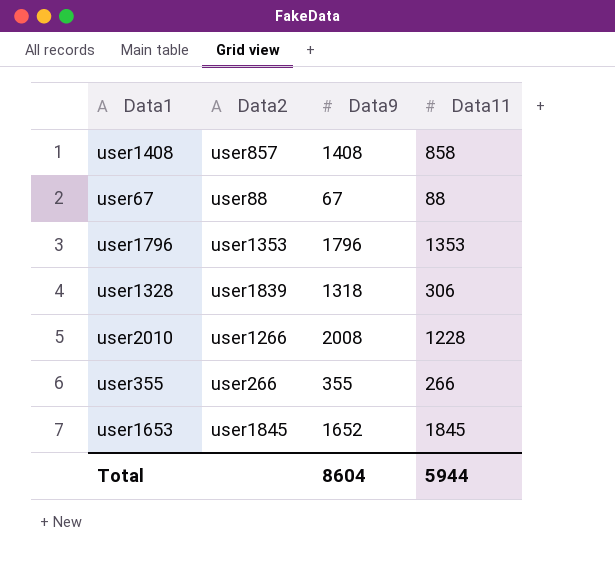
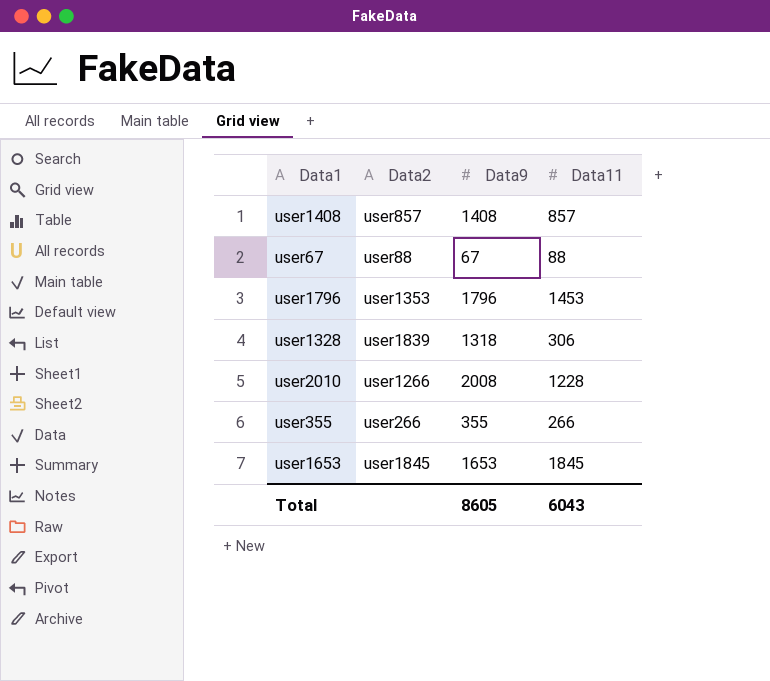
user1408 | Data11: 858 -> 857
user1796 | Data11: 1353 -> 1453
user1653 | Data9: 1652 -> 1653
Total | Data9: 8604 -> 8605
Total | Data11: 5944 -> 6043

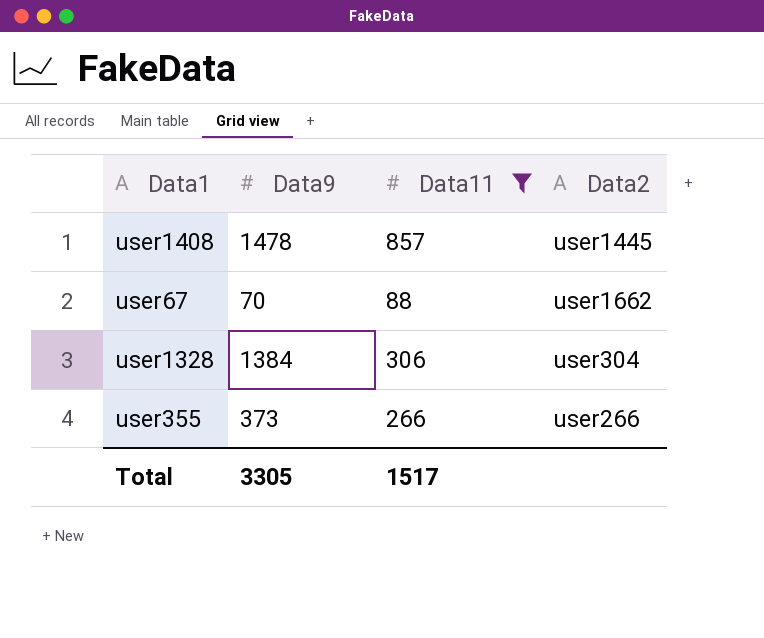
filter: none -> Data11 <= 857
column Data2 | position: 2 -> 4
user1408 | Data9: 1408 -> 1478
user1408 | Data2: user857 -> user1445
user67 | Data9: 67 -> 70
user67 | Data2: user88 -> user1662
user1328 | Data9: 1318 -> 1384
user1328 | Data2: user1839 -> user304
user355 | Data9: 355 -> 373
Total | Data9: 8605 -> 3305
Total | Data11: 6043 -> 1517

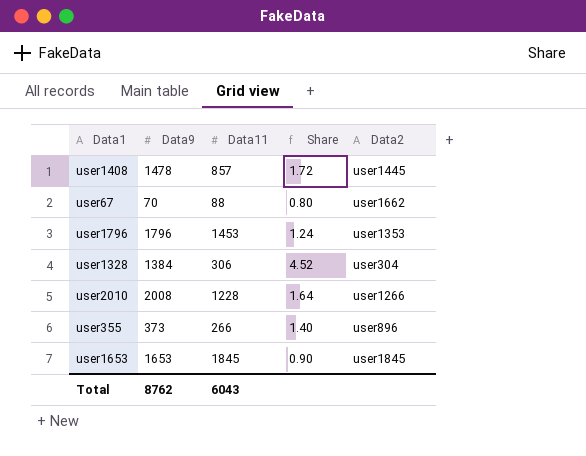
filter: Data11 <= 857 -> none
column Share | formula: none -> [Data9] / [Data11]
user355 | Data2: user266 -> user896
Total | Data9: 3305 -> 8762
Total | Data11: 1517 -> 6043

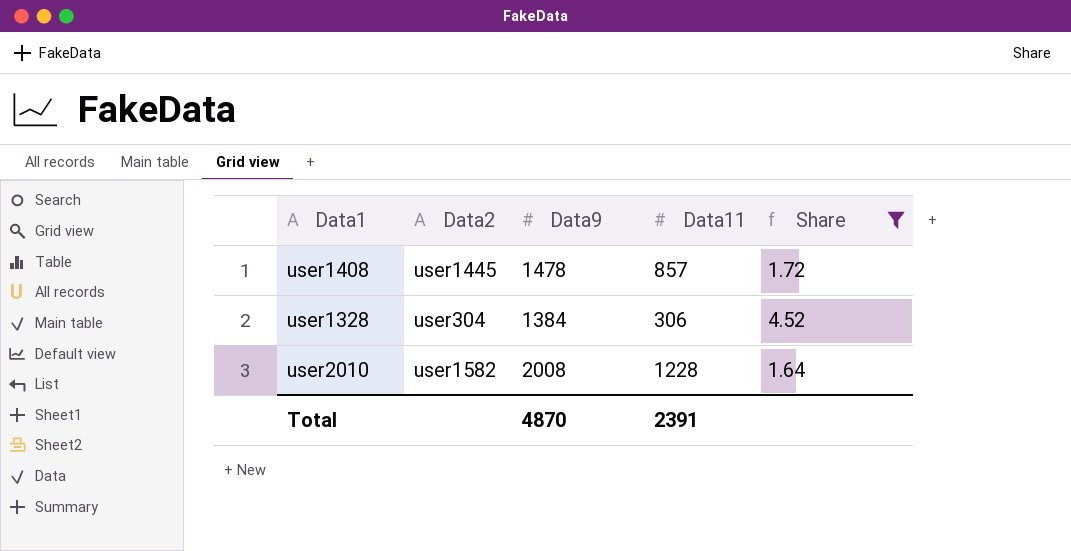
filter: none -> Share >= 1.64
column Data2 | position: 5 -> 2
user2010 | Data2: user1266 -> user1582
Total | Data9: 8762 -> 4870
Total | Data11: 6043 -> 2391

